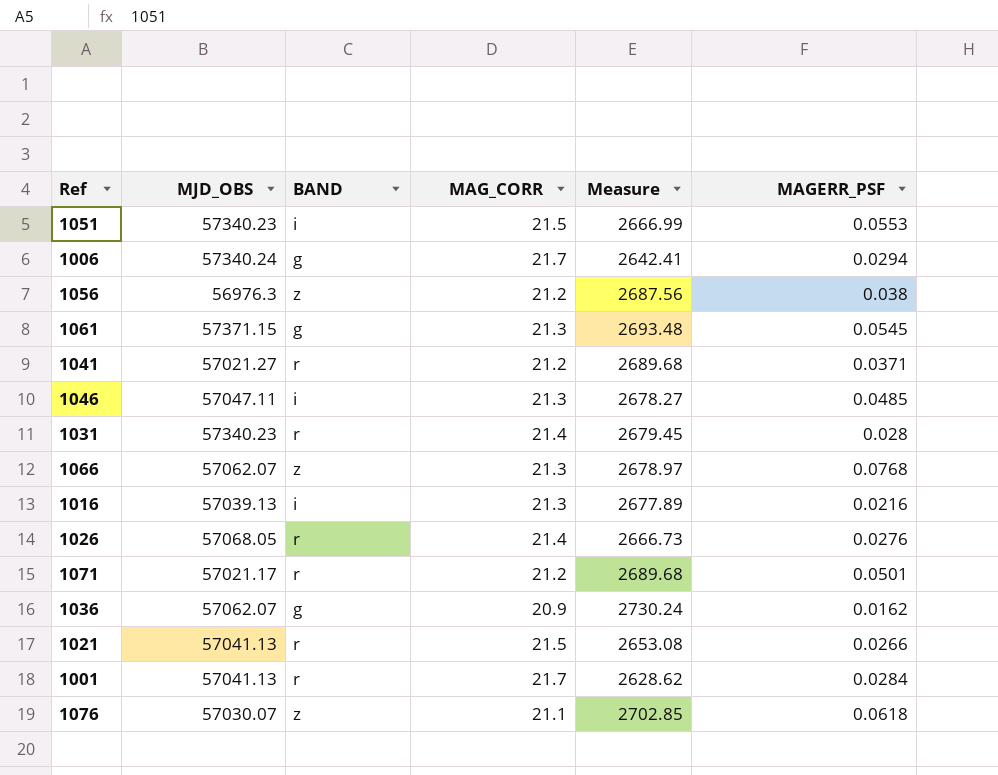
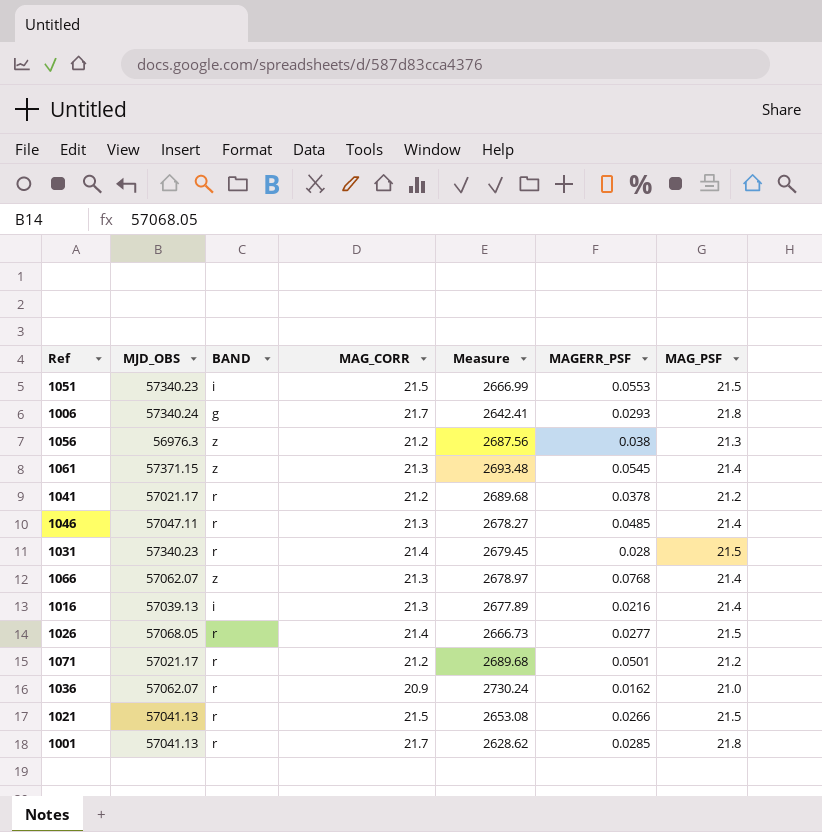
column MAG_PSF | position: none -> 7
row 1076: 57030.07 | z | 21.1 | 2702.85 | 0.0618 -> none
1006 | MAGERR_PSF: 0.0294 -> 0.0293
1061 | BAND: g -> z
1041 | MJD_OBS: 57021.27 -> 57021.17
1041 | MAGERR_PSF: 0.0371 -> 0.0378
1046 | BAND: i -> r
1026 | MAGERR_PSF: 0.0276 -> 0.0277
1036 | BAND: g -> r
1001 | MAGERR_PSF: 0.0284 -> 0.0285

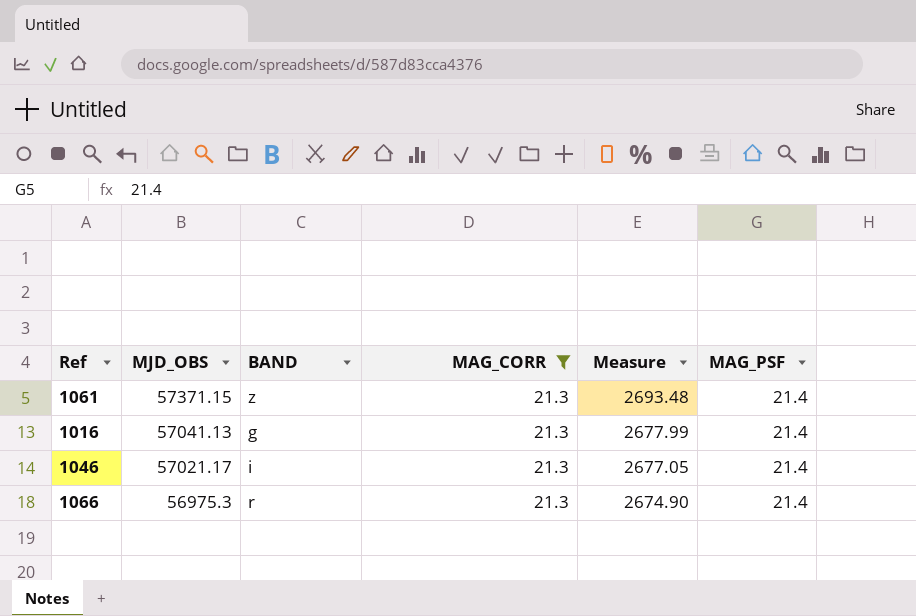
filter: none -> MAG_CORR = 21.3
row order: none -> MJD_OBS descending
column MAGERR_PSF | position: 6 -> none
1016 | MJD_OBS: 57039.13 -> 57041.13
1016 | BAND: i -> g
1016 | Measure: 2677.89 -> 2677.99
1046 | MJD_OBS: 57047.11 -> 57021.17
1046 | BAND: r -> i
1046 | Measure: 2678.27 -> 2677.05
1066 | MJD_OBS: 57062.07 -> 56975.3
1066 | BAND: z -> r
1066 | Measure: 2678.97 -> 2674.90

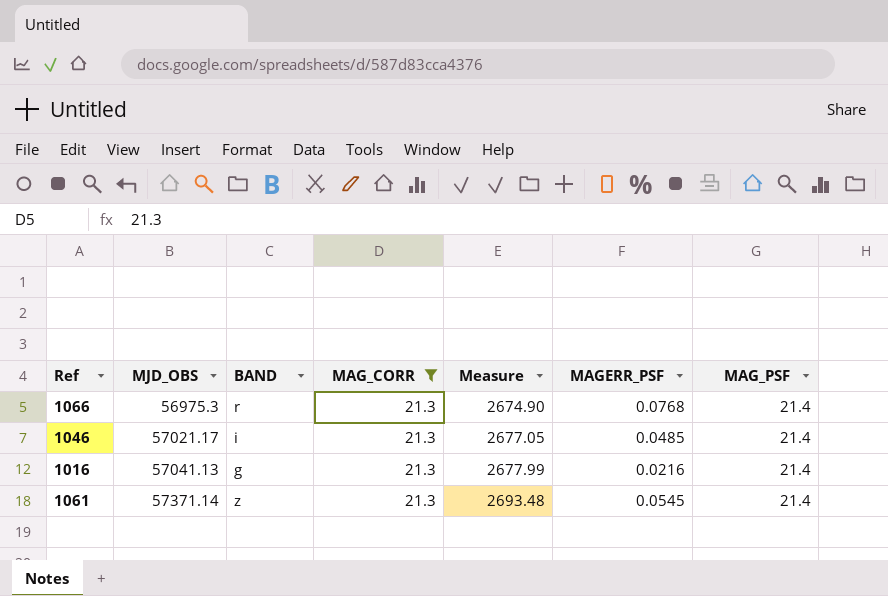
row order: MJD_OBS descending -> MJD_OBS ascending
column MAGERR_PSF | position: none -> 6
1061 | MJD_OBS: 57371.15 -> 57371.14

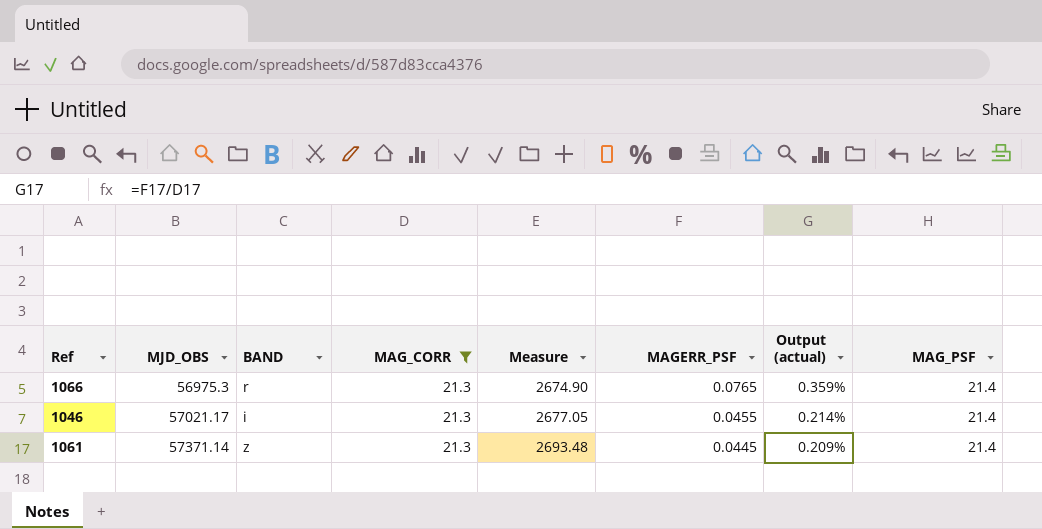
column Output (actual) | formula: none -> [MAGERR_PSF] / [MAG_CORR]
row 1016: 57041.13 | g | 21.3 | 2677.99 | 0.0216 | 21.4 -> none
1066 | MAGERR_PSF: 0.0768 -> 0.0765
1046 | MAGERR_PSF: 0.0485 -> 0.0455
1061 | MAGERR_PSF: 0.0545 -> 0.0445

